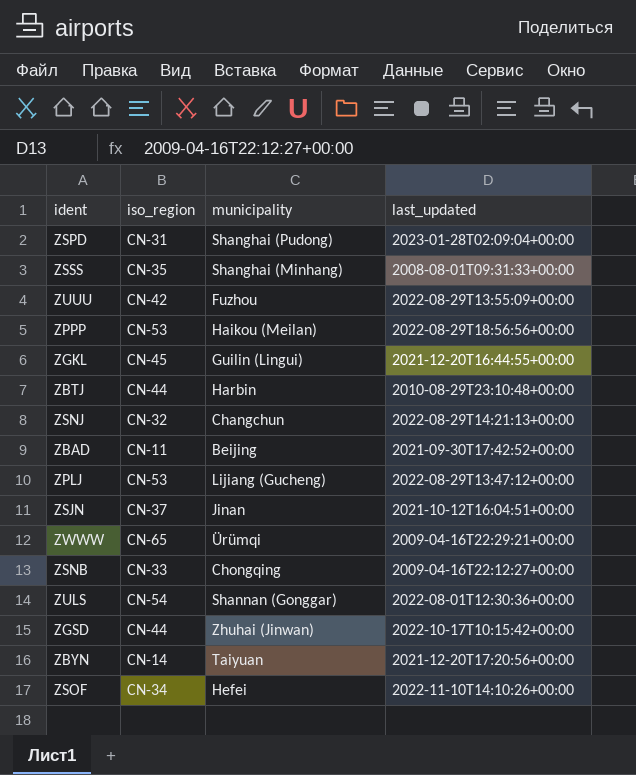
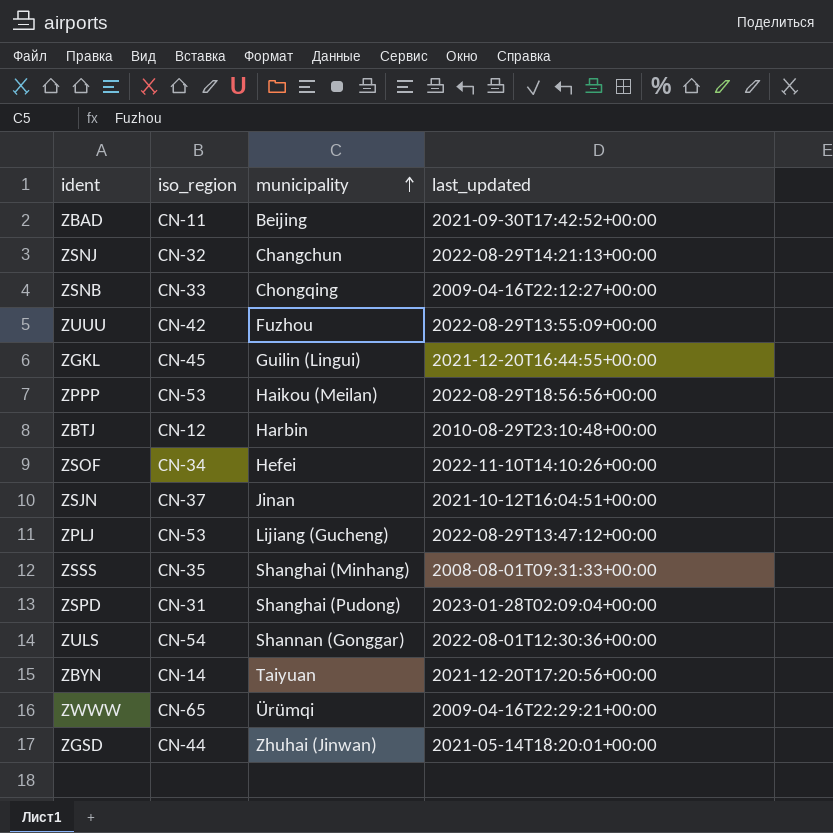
row order: none -> municipality ascending
ZBTJ | iso_region: CN-44 -> CN-12
ZGSD | last_updated: 2022-10-17T10:15:42+00:00 -> 2021-05-14T18:20:01+00:00

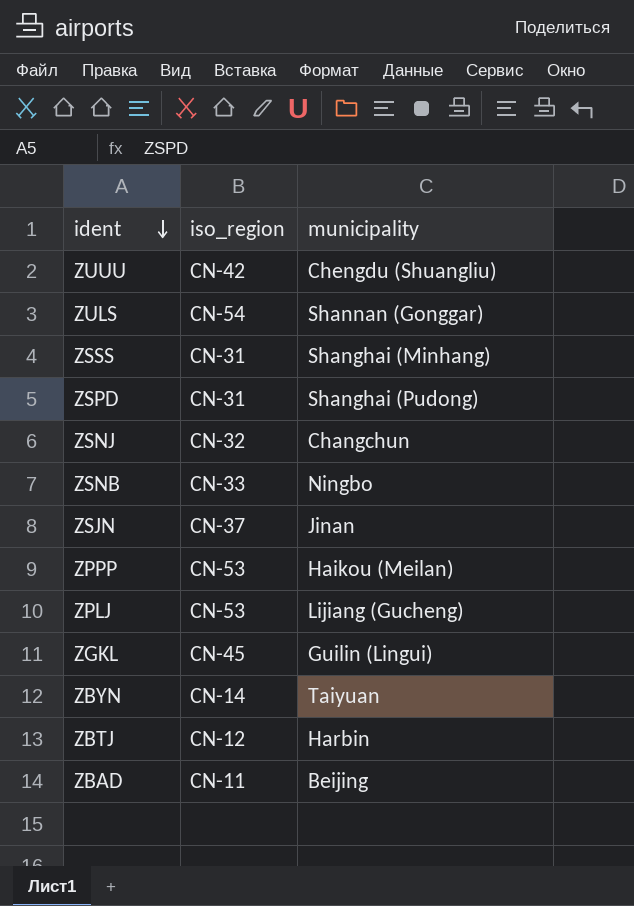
row order: municipality ascending -> ident descending
column last_updated | position: 4 -> none
row ZSOF: CN-34 | Hefei | 2022-11-10T14:10:26+00:00 -> none
row ZWWW: CN-65 | Ürümqi | 2009-04-16T22:29:21+00:00 -> none
row ZGSD: CN-44 | Zhuhai (Jinwan) | 2021-05-14T18:20:01+00:00 -> none
ZUUU | municipality: Fuzhou -> Chengdu (Shuangliu)
ZSSS | iso_region: CN-35 -> CN-31
ZSNB | municipality: Chongqing -> Ningbo

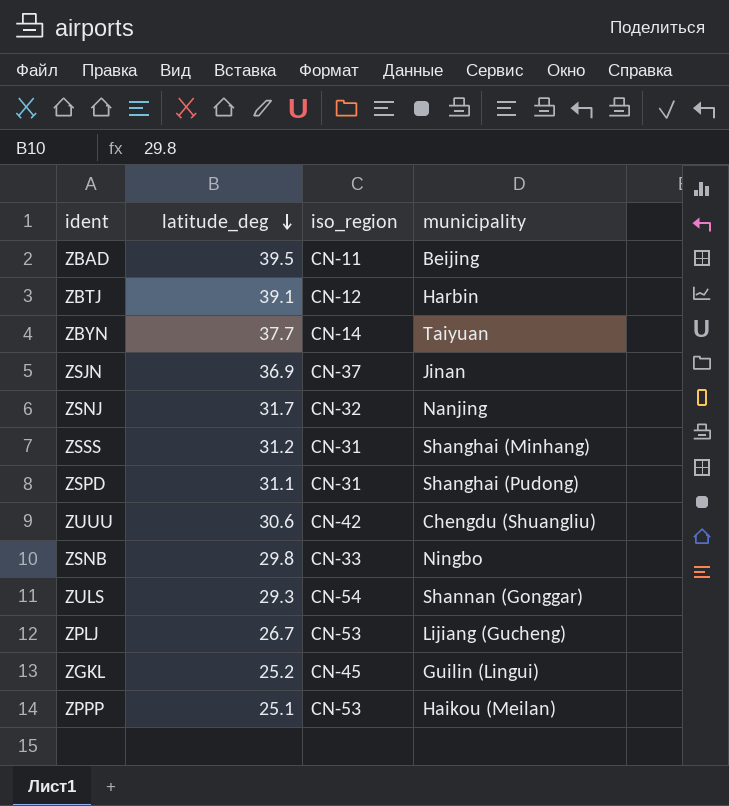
row order: ident descending -> latitude_deg descending
column latitude_deg | position: none -> 2
ZSNJ | municipality: Changchun -> Nanjing

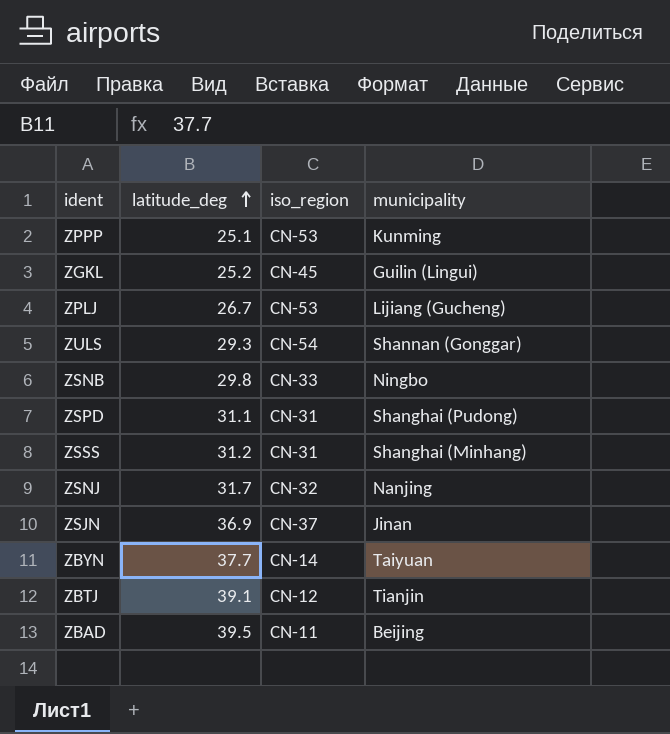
row order: latitude_deg descending -> latitude_deg ascending
row ZUUU: 30.6 | CN-42 | Chengdu (Shuangliu) -> none
ZPPP | municipality: Haikou (Meilan) -> Kunming
ZBTJ | municipality: Harbin -> Tianjin

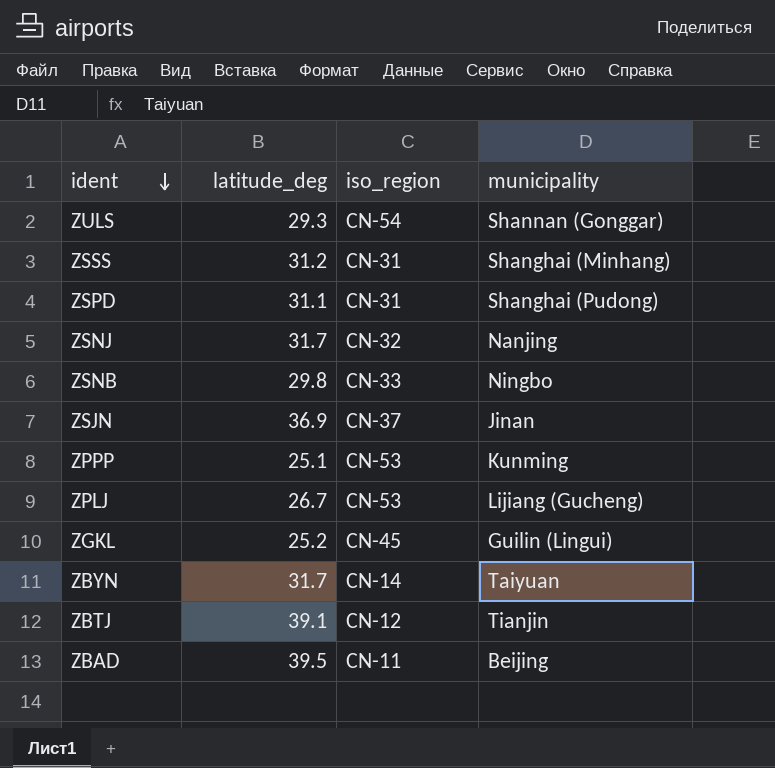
row order: latitude_deg ascending -> ident descending
ZBYN | latitude_deg: 37.7 -> 31.7

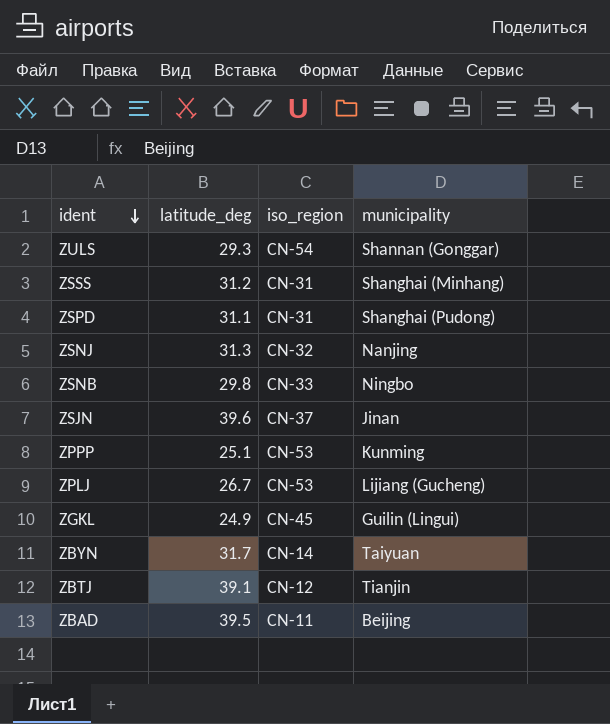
ZSNJ | latitude_deg: 31.7 -> 31.3
ZSJN | latitude_deg: 36.9 -> 39.6
ZGKL | latitude_deg: 25.2 -> 24.9

